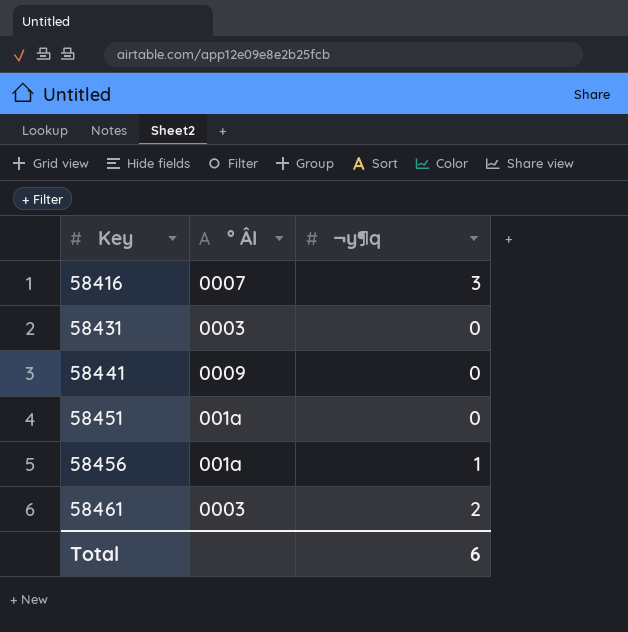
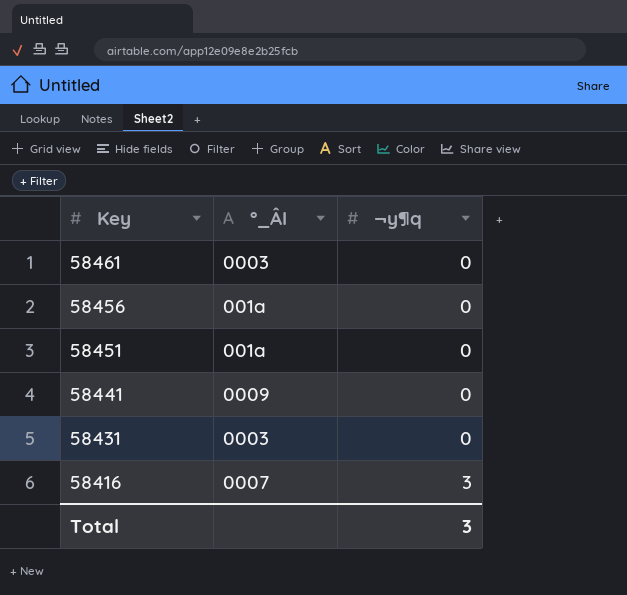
row order: Key ascending -> Key descending
column name: ° ÂI -> °_ÂI
58461 | ¬y¶q: 2 -> 0
58456 | ¬y¶q: 1 -> 0
Total | ¬y¶q: 6 -> 3

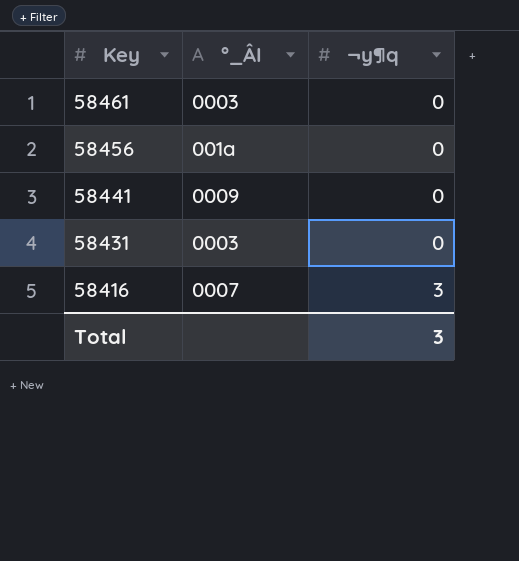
row 58451: 001a | 0 -> none

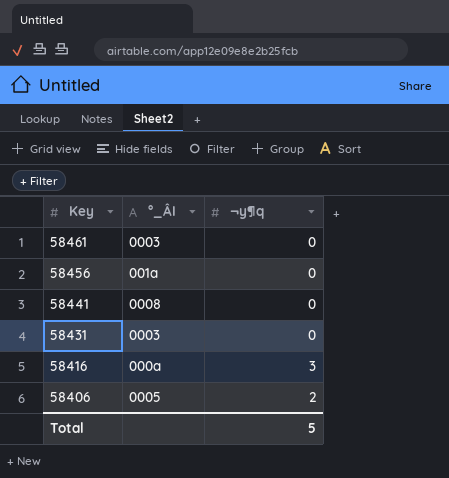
58441 | °_ÂI: 0009 -> 0008
58416 | °_ÂI: 0007 -> 000a
row 58406: none -> 0005 | 2
Total | ¬y¶q: 3 -> 5

